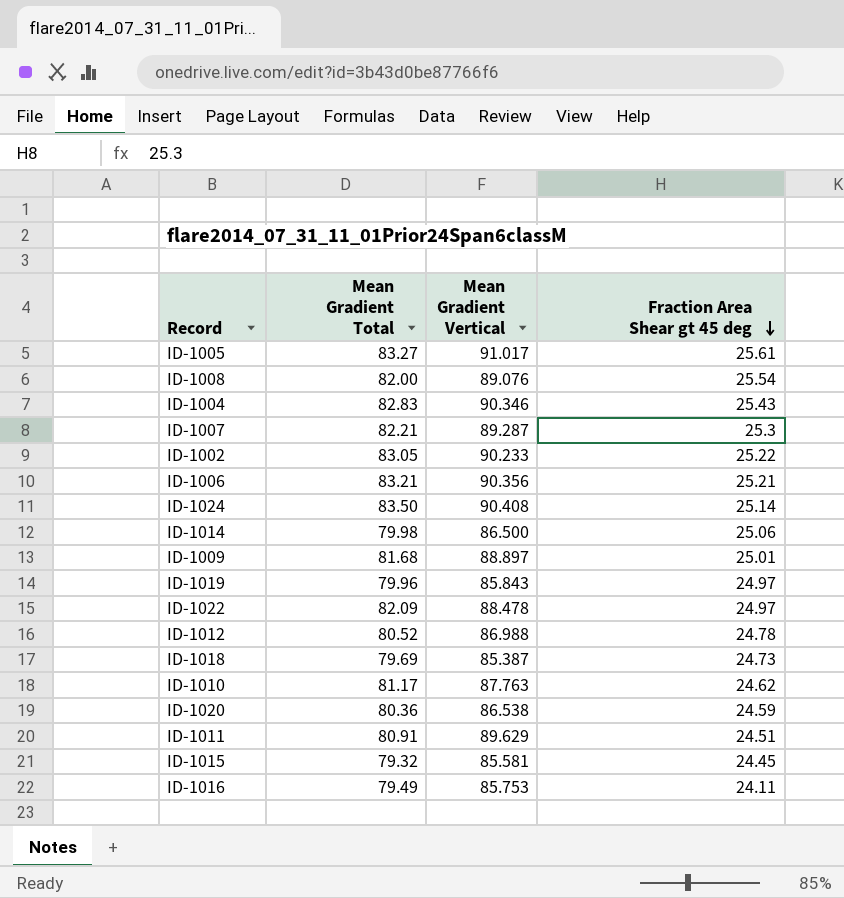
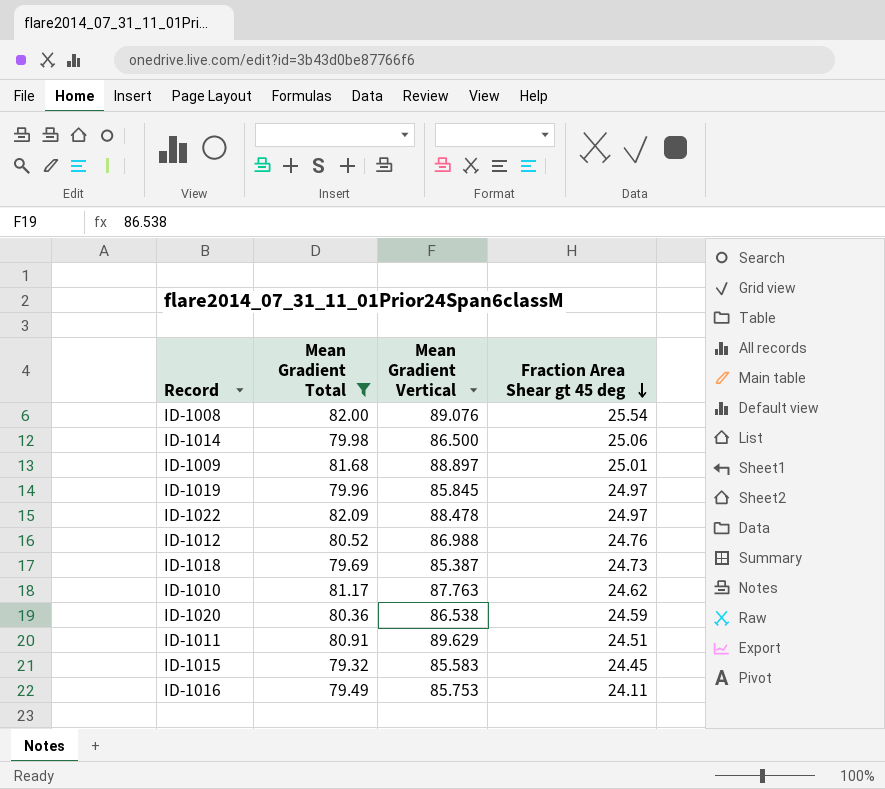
filter: none -> Mean Gradient Total <= 82.09
ID-1019 | Mean Gradient Vertical: 85.843 -> 85.845
ID-1012 | Fraction Area Shear gt 45 deg: 24.78 -> 24.76
ID-1015 | Mean Gradient Vertical: 85.581 -> 85.583

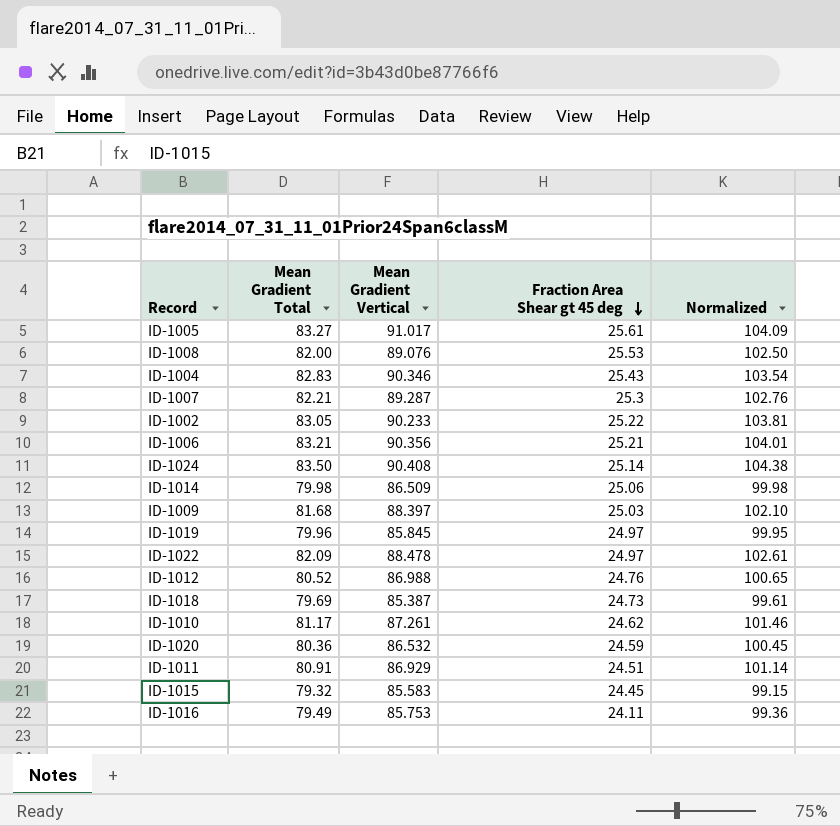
filter: Mean Gradient Total <= 82.09 -> none
column Normalized | formula: none -> [Mean Gradient Total] * 1.25
ID-1008 | Fraction Area Shear gt 45 deg: 25.54 -> 25.53
ID-1014 | Mean Gradient Vertical: 86.500 -> 86.509
ID-1009 | Mean Gradient Vertical: 88.897 -> 88.397
ID-1009 | Fraction Area Shear gt 45 deg: 25.01 -> 25.03
ID-1010 | Mean Gradient Vertical: 87.763 -> 87.261
ID-1020 | Mean Gradient Vertical: 86.538 -> 86.532
ID-1011 | Mean Gradient Vertical: 89.629 -> 86.929

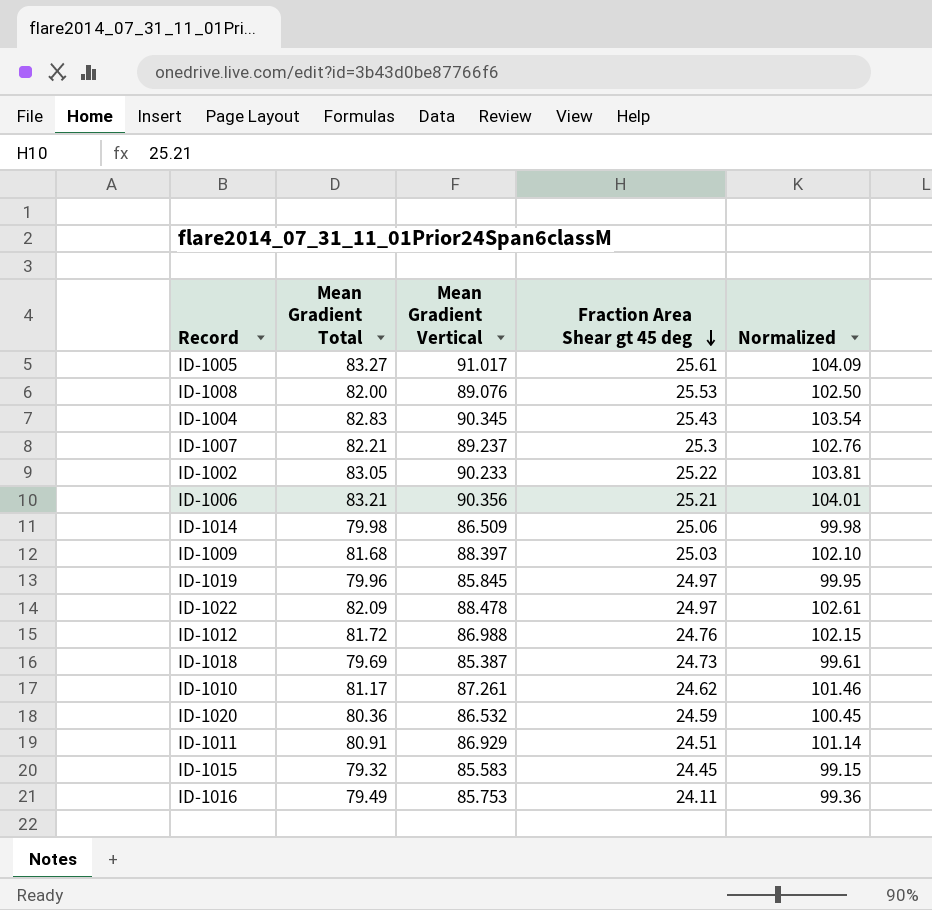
row ID-1024: 83.50 | 90.408 | 25.14 | 104.38 -> none
ID-1004 | Mean Gradient Vertical: 90.346 -> 90.345
ID-1007 | Mean Gradient Vertical: 89.287 -> 89.237
ID-1012 | Mean Gradient Total: 80.52 -> 81.72
ID-1012 | Normalized: 100.65 -> 102.15

